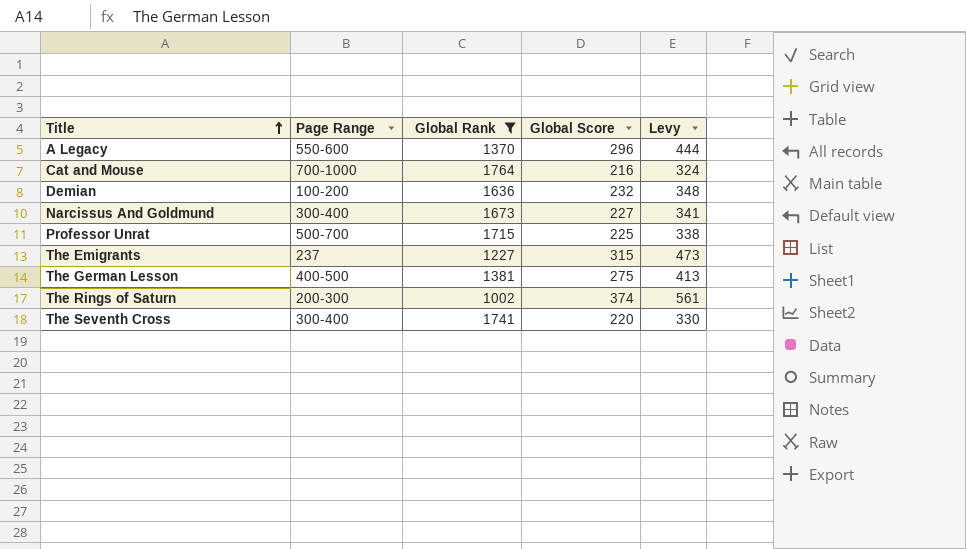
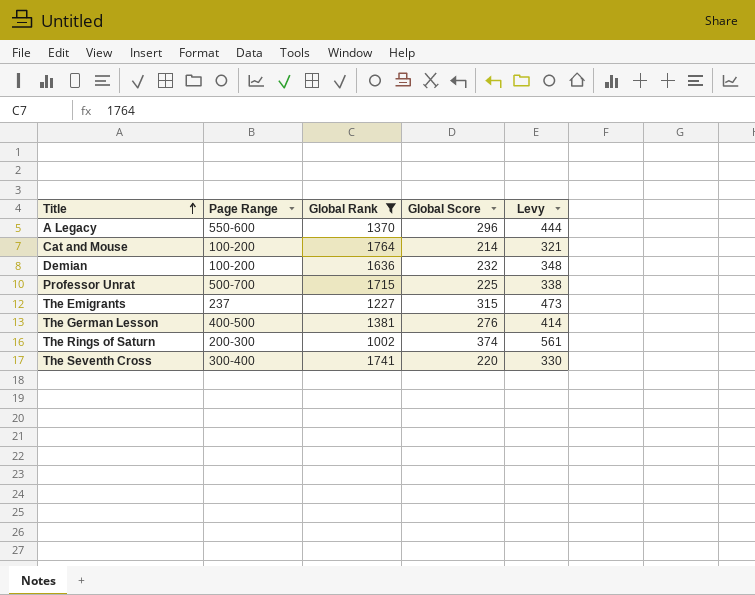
row Narcissus And Goldmund: 300-400 | 1673 | 227 | 341 -> none
Cat and Mouse | Page Range: 700-1000 -> 100-200
Cat and Mouse | Global Score: 216 -> 214
Cat and Mouse | Levy: 324 -> 321
The German Lesson | Global Score: 275 -> 276
The German Lesson | Levy: 413 -> 414

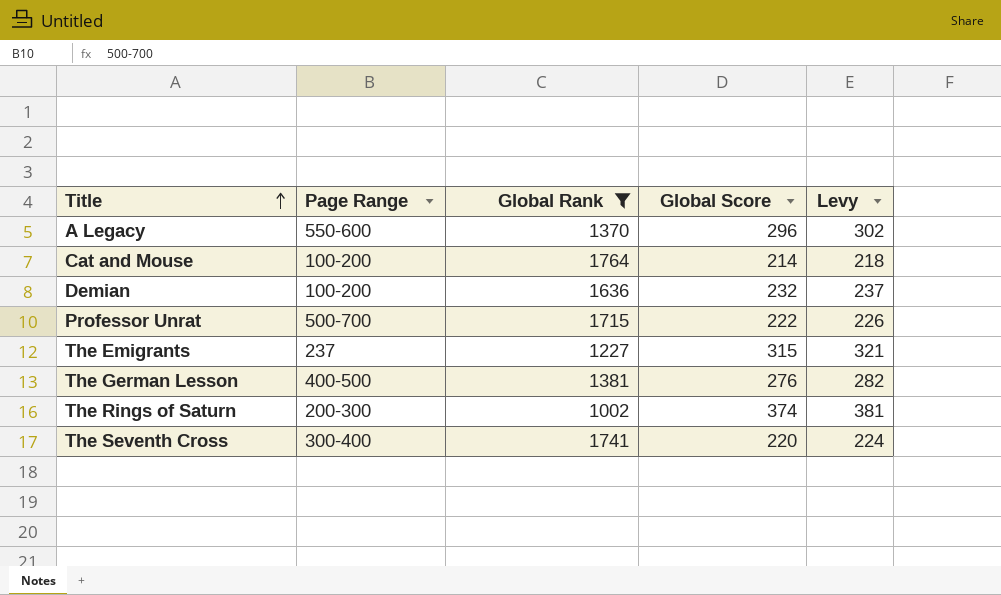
column Levy | formula: [Global Score] * 1.5 -> [Global Score] * 1.02
Professor Unrat | Global Score: 225 -> 222

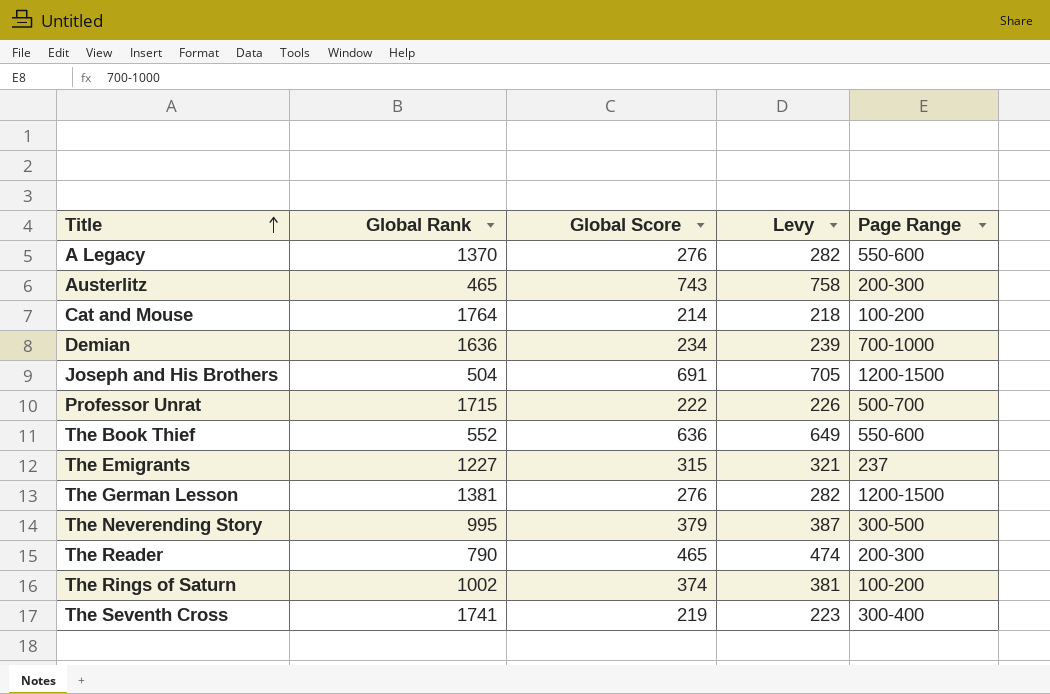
filter: Global Rank >= 1002 -> none
column Page Range | position: 2 -> 5
A Legacy | Global Score: 296 -> 276
A Legacy | Levy: 302 -> 282
Demian | Global Score: 232 -> 234
Demian | Levy: 237 -> 239
Demian | Page Range: 100-200 -> 700-1000
The German Lesson | Page Range: 400-500 -> 1200-1500
The Rings of Saturn | Page Range: 200-300 -> 100-200
The Seventh Cross | Global Score: 220 -> 219
The Seventh Cross | Levy: 224 -> 223

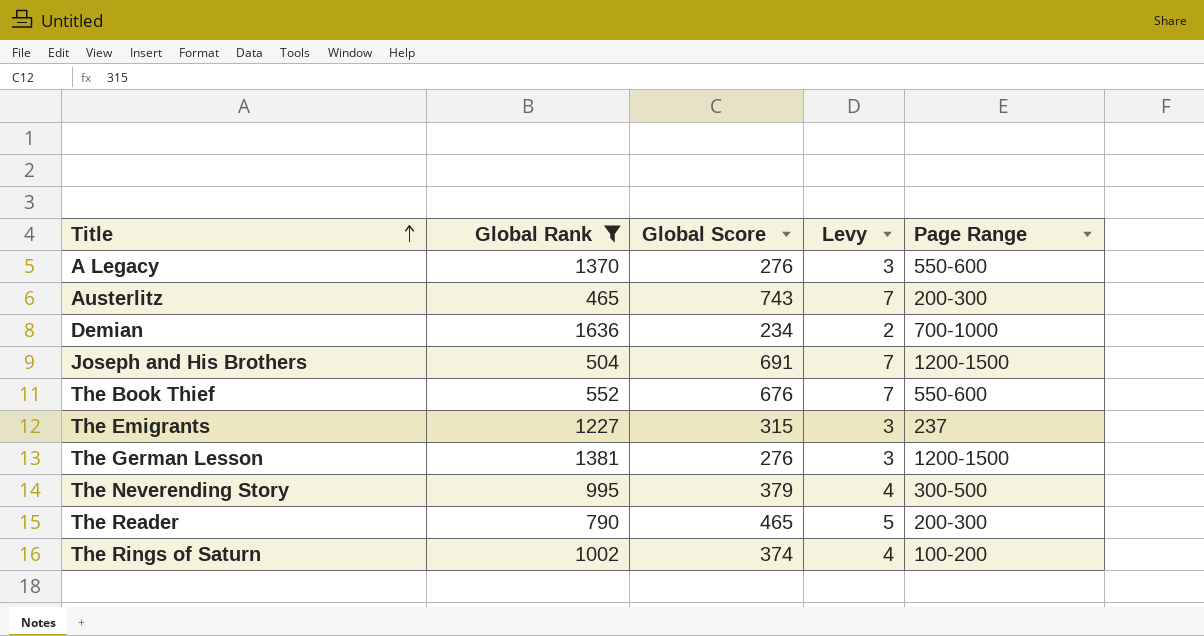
filter: none -> Global Rank <= 1636
column Levy | formula: [Global Score] * 1.02 -> [Global Score] * 0.01
The Book Thief | Global Score: 636 -> 676

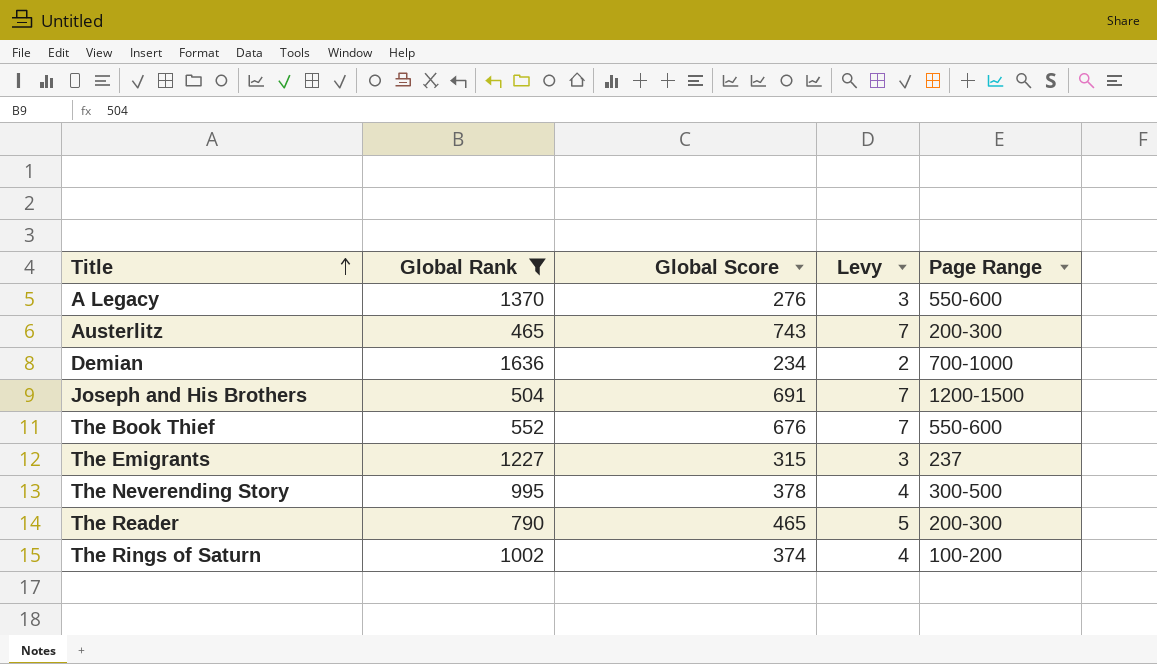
row The German Lesson: 1381 | 276 | 3 | 1200-1500 -> none
The Neverending Story | Global Score: 379 -> 378

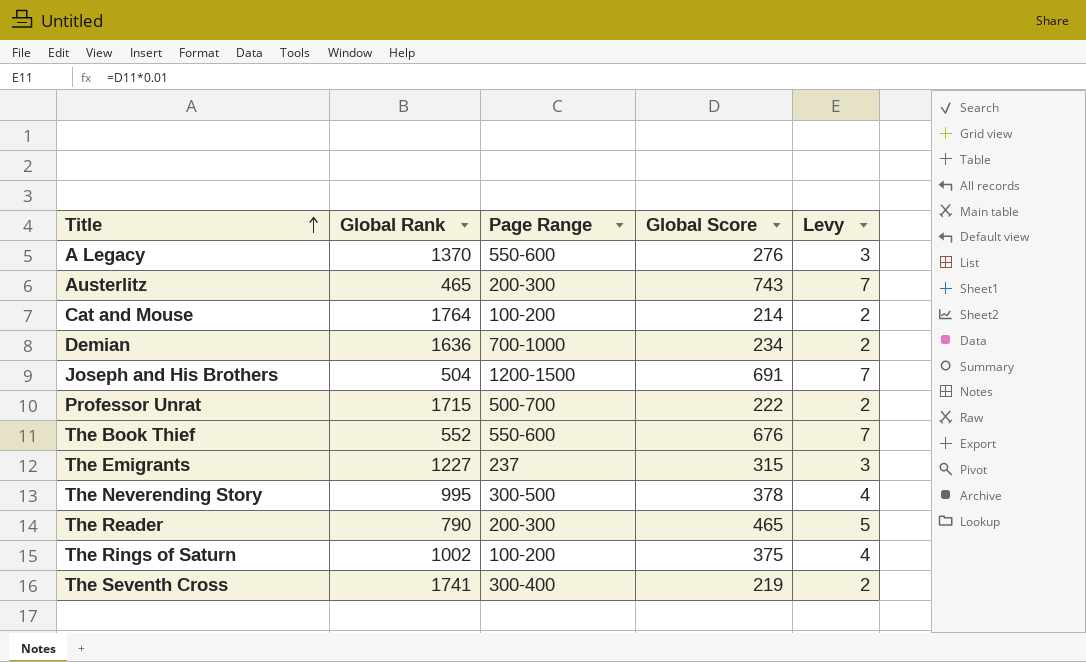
filter: Global Rank <= 1636 -> none
column Page Range | position: 5 -> 3
The Rings of Saturn | Global Score: 374 -> 375

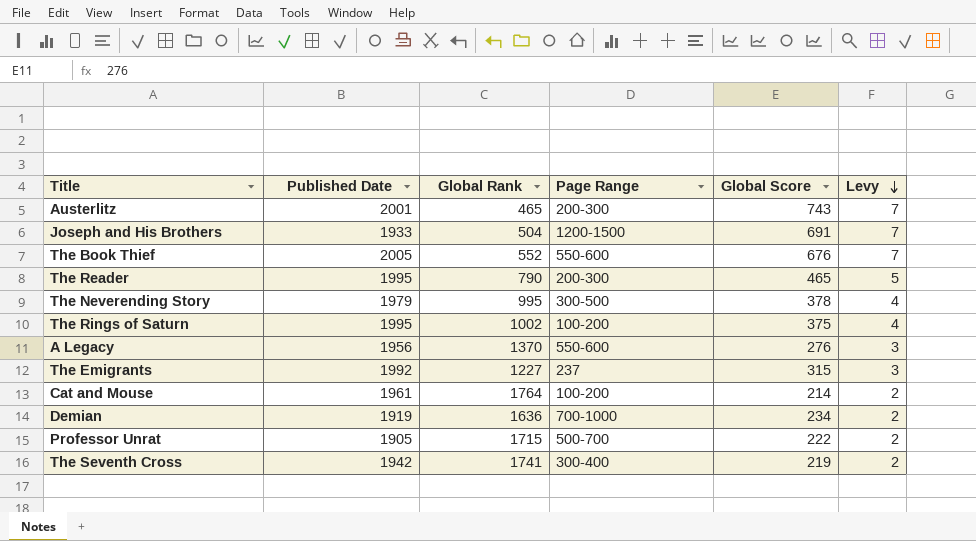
row order: Title ascending -> Levy descending
column Published Date | position: none -> 2

